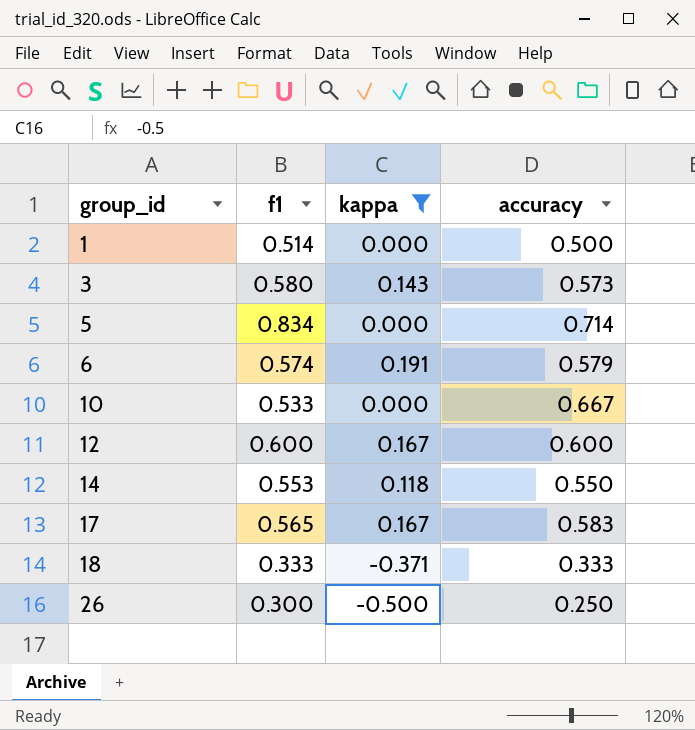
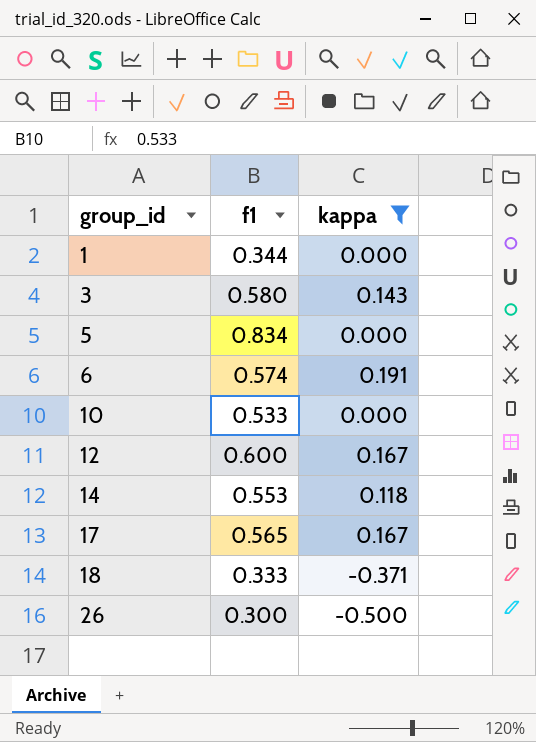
column accuracy | position: 4 -> none
1 | f1: 0.514 -> 0.344

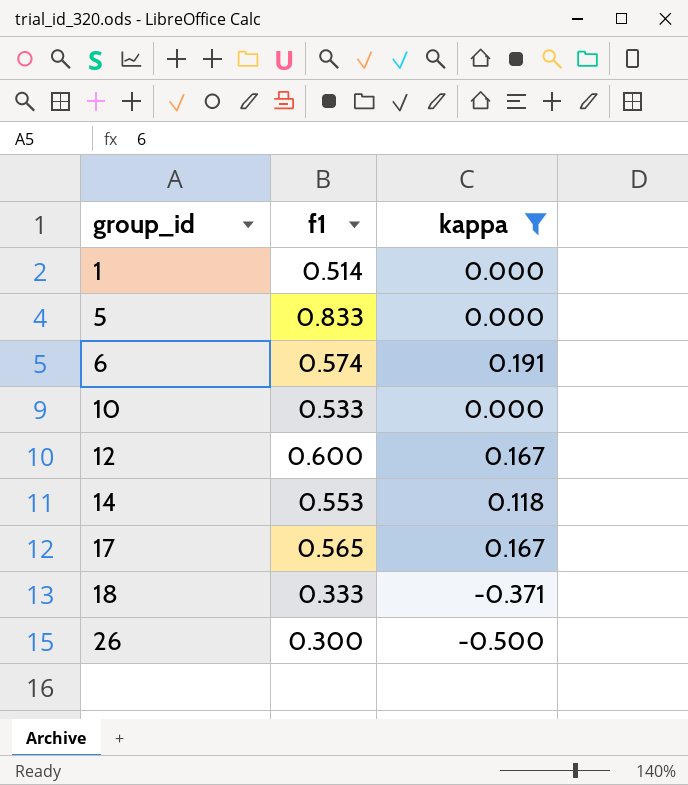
row 3: 0.580 | 0.143 -> none
1 | f1: 0.344 -> 0.514
5 | f1: 0.834 -> 0.833

